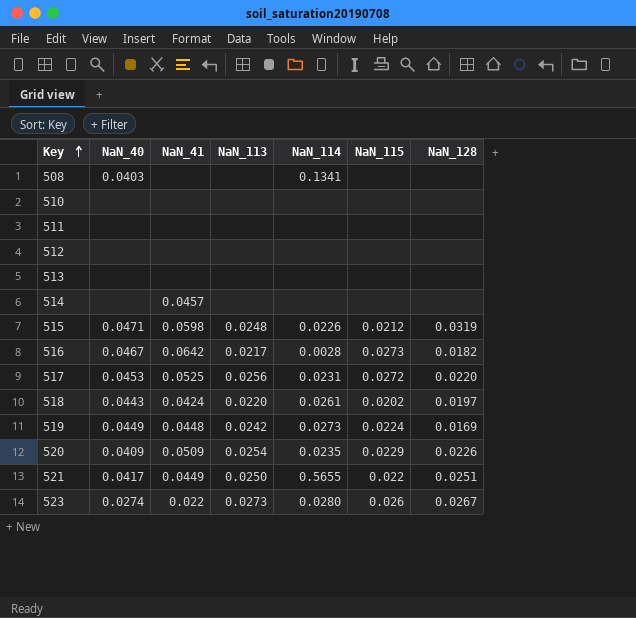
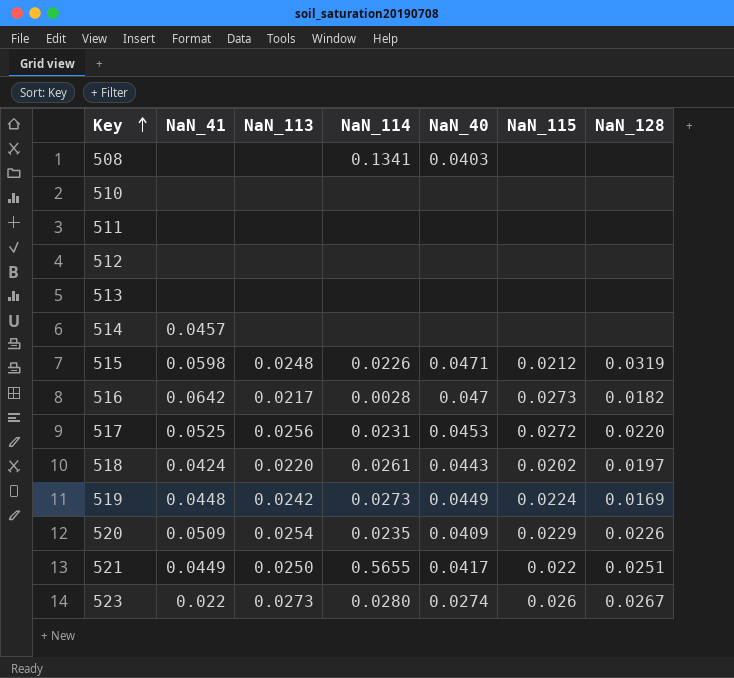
column NaN_40 | position: 2 -> 5
516 | NaN_40: 0.0467 -> 0.047

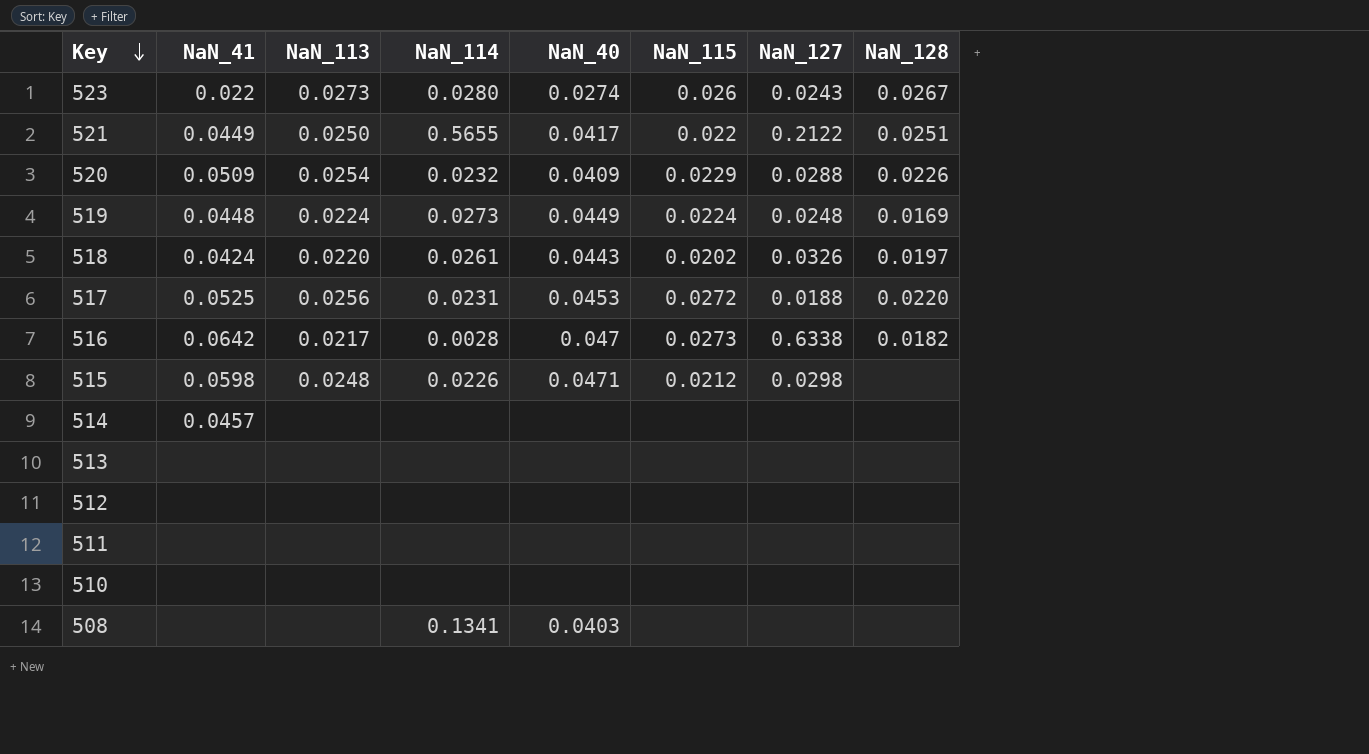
row order: Key ascending -> Key descending
column NaN_127 | position: none -> 7
520 | NaN_114: 0.0235 -> 0.0232
519 | NaN_113: 0.0242 -> 0.0224
515 | NaN_128: 0.0319 -> none

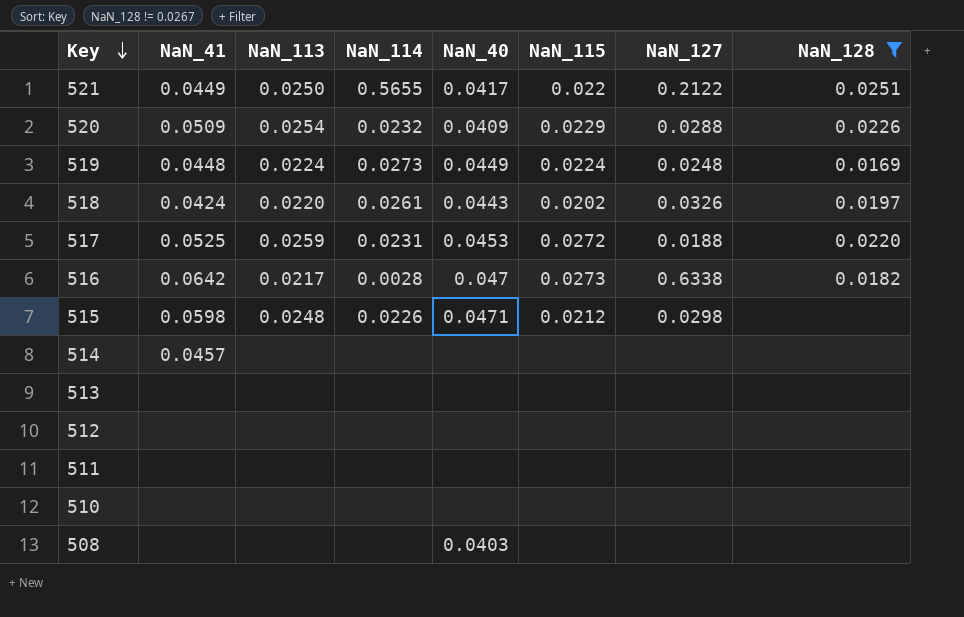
filter: none -> NaN_128 != 0.0267
517 | NaN_113: 0.0256 -> 0.0259
508 | NaN_114: 0.1341 -> none

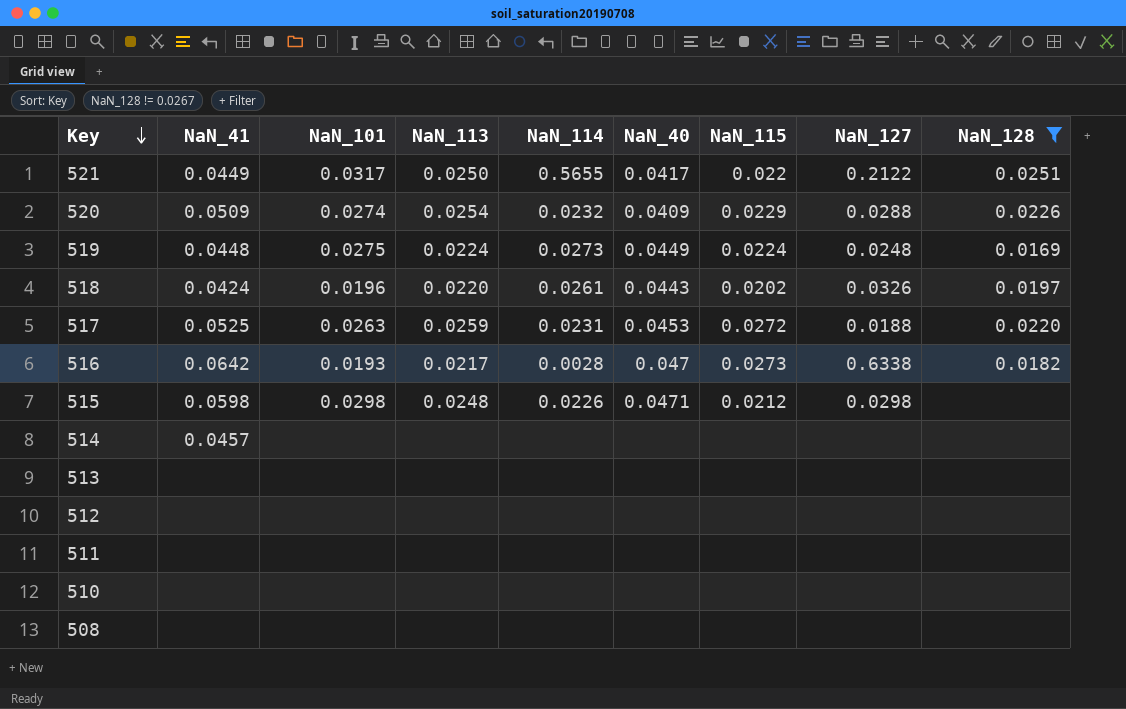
column NaN_101 | position: none -> 3
508 | NaN_40: 0.0403 -> none

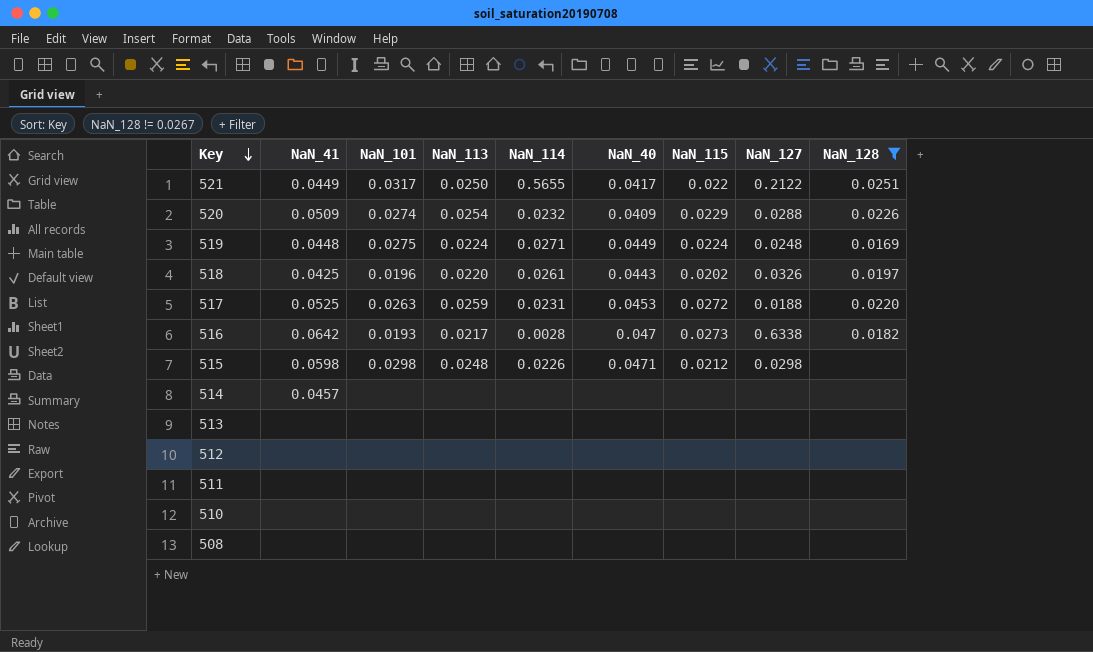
519 | NaN_114: 0.0273 -> 0.0271
518 | NaN_41: 0.0424 -> 0.0425

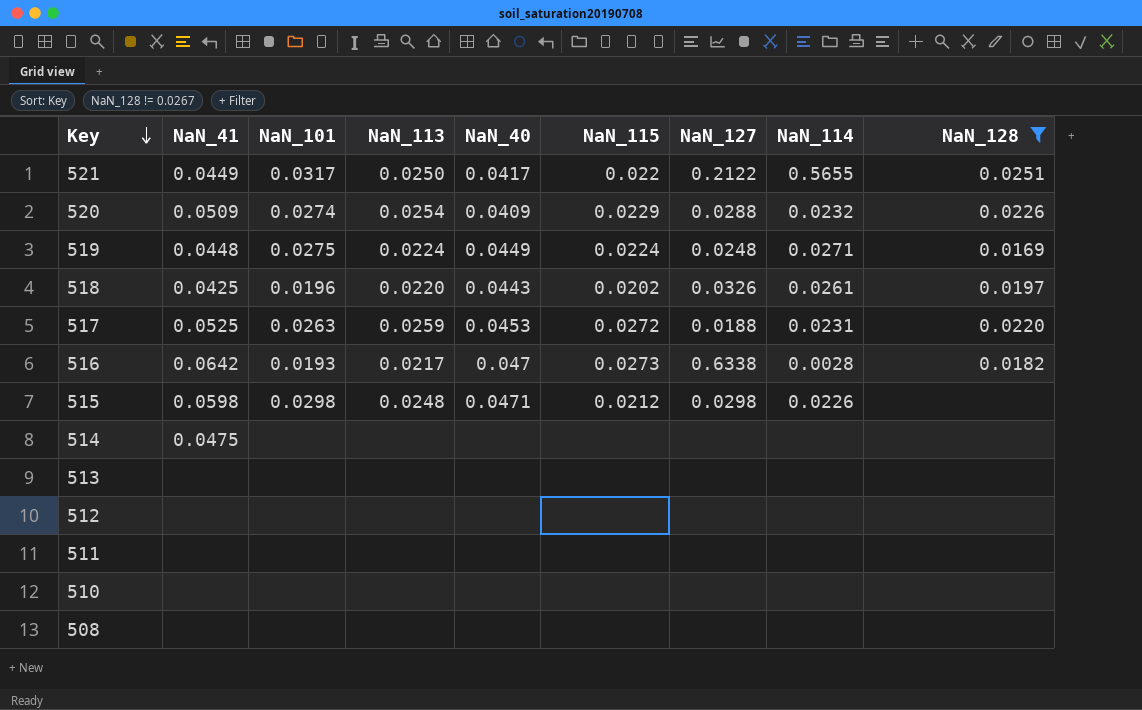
column NaN_114 | position: 5 -> 8
514 | NaN_41: 0.0457 -> 0.0475

